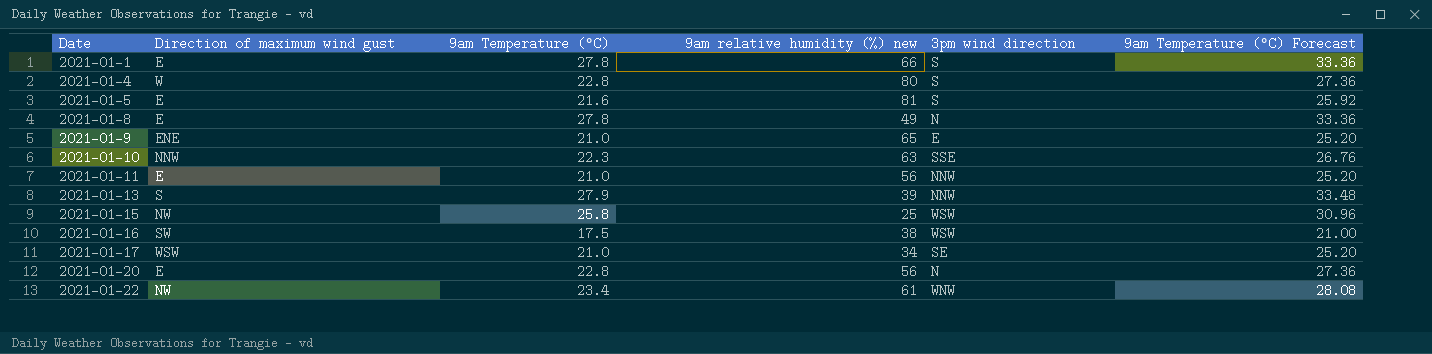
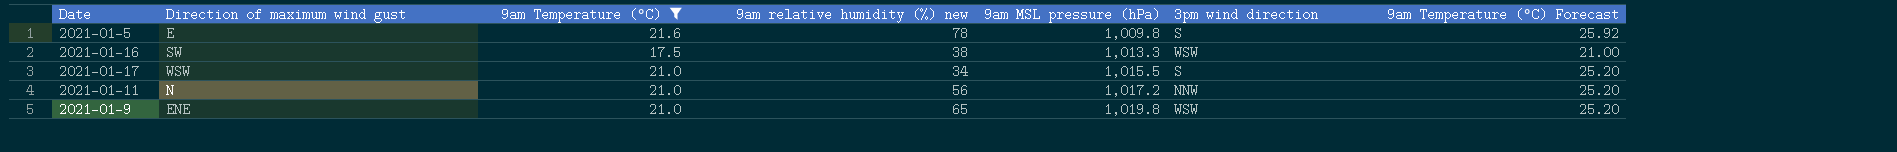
filter: none -> 9am Temperature (°C) <= 21.6
row order: Date ascending -> 9am MSL pressure (hPa) ascending
column 9am MSL pressure (hPa) | position: none -> 5
2021-01-5 | 9am relative humidity (%) new: 81 -> 78
2021-01-17 | 3pm wind direction: SE -> S
2021-01-11 | Direction of maximum wind gust: E -> N
2021-01-9 | 3pm wind direction: E -> WSW

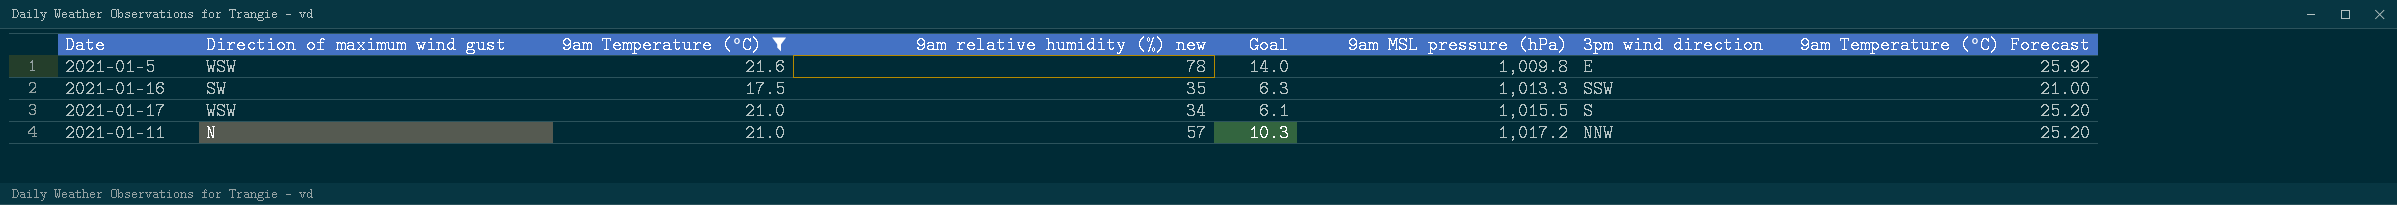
column Goal | formula: none -> [9am relative humidity (%) new] * 0.18
row 2021-01-9: ENE | 21.0 | 65 | 1,019.8 | WSW | 25.20 -> none
2021-01-5 | Direction of maximum wind gust: E -> WSW
2021-01-5 | 3pm wind direction: S -> E
2021-01-16 | 9am relative humidity (%) new: 38 -> 35
2021-01-16 | 3pm wind direction: WSW -> SSW
2021-01-11 | 9am relative humidity (%) new: 56 -> 57

